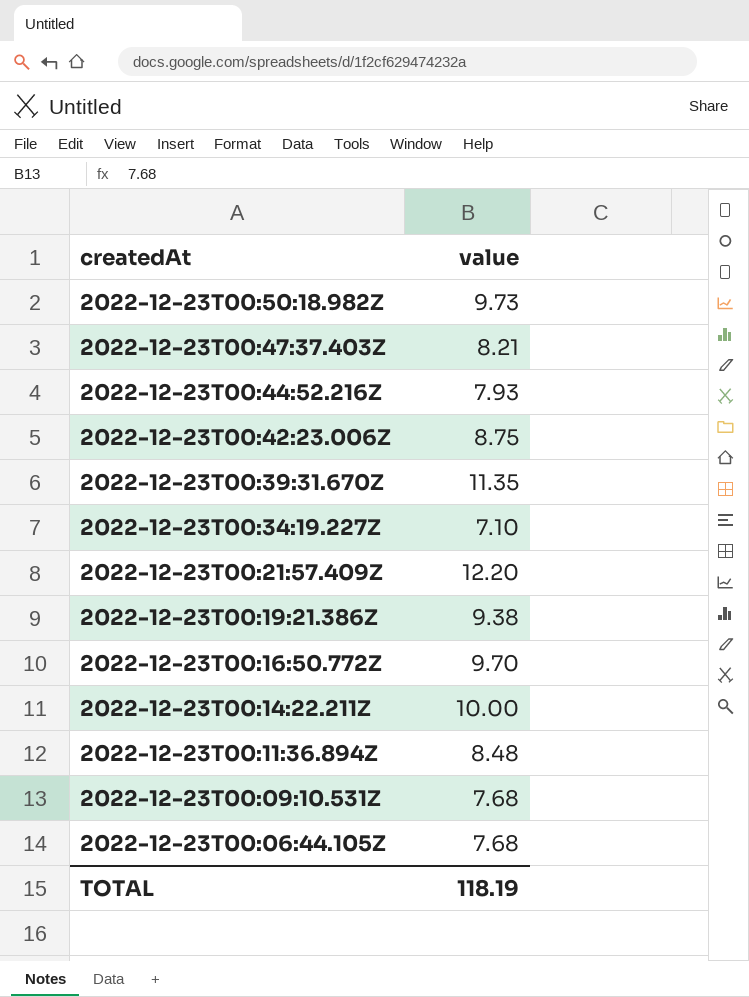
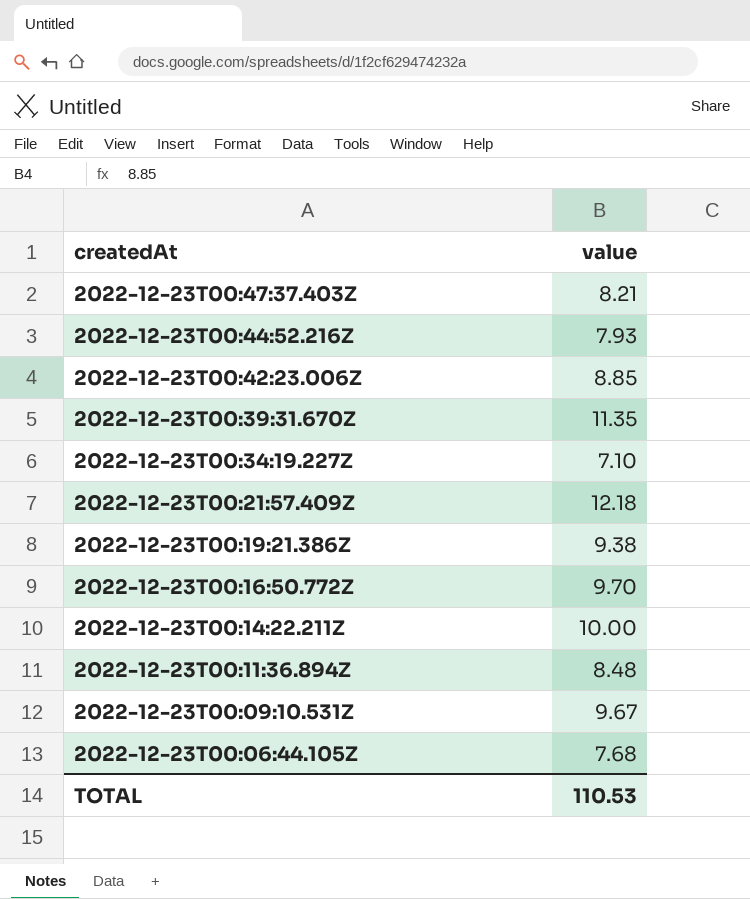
row 2022-12-23T00:50:18.982Z: 9.73 -> none
2022-12-23T00:42:23.006Z | value: 8.75 -> 8.85
2022-12-23T00:21:57.409Z | value: 12.20 -> 12.18
2022-12-23T00:09:10.531Z | value: 7.68 -> 9.67
TOTAL | value: 118.19 -> 110.53

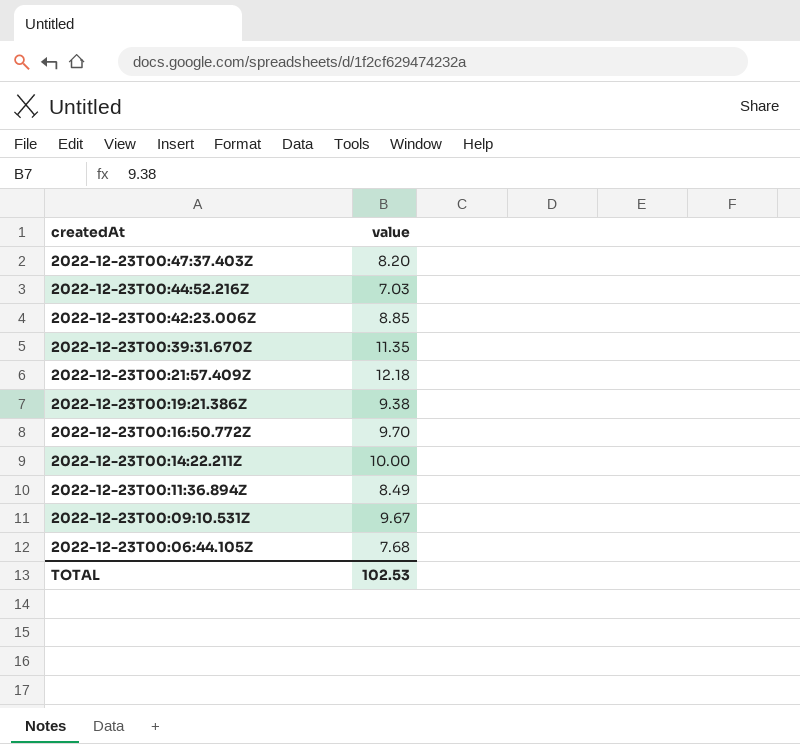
row 2022-12-23T00:34:19.227Z: 7.10 -> none
2022-12-23T00:47:37.403Z | value: 8.21 -> 8.20
2022-12-23T00:44:52.216Z | value: 7.93 -> 7.03
2022-12-23T00:11:36.894Z | value: 8.48 -> 8.49
TOTAL | value: 110.53 -> 102.53

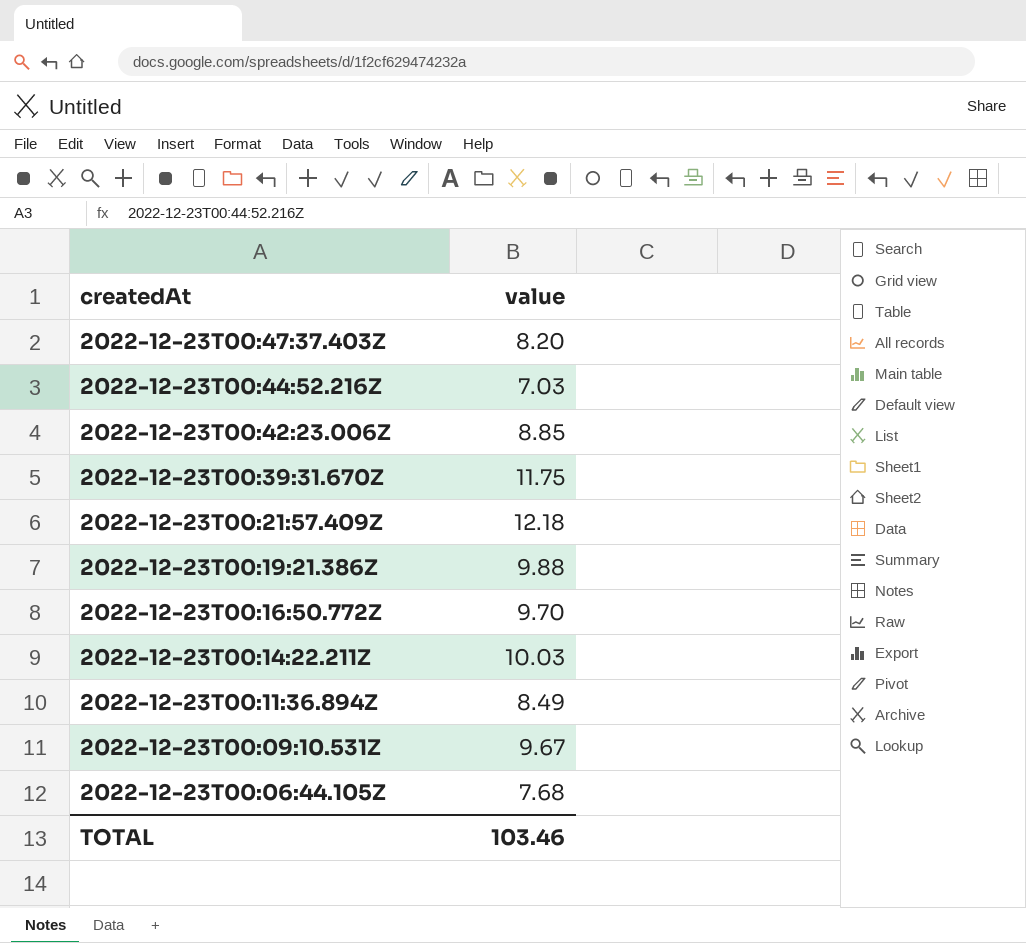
2022-12-23T00:39:31.670Z | value: 11.35 -> 11.75
2022-12-23T00:19:21.386Z | value: 9.38 -> 9.88
2022-12-23T00:14:22.211Z | value: 10.00 -> 10.03
TOTAL | value: 102.53 -> 103.46

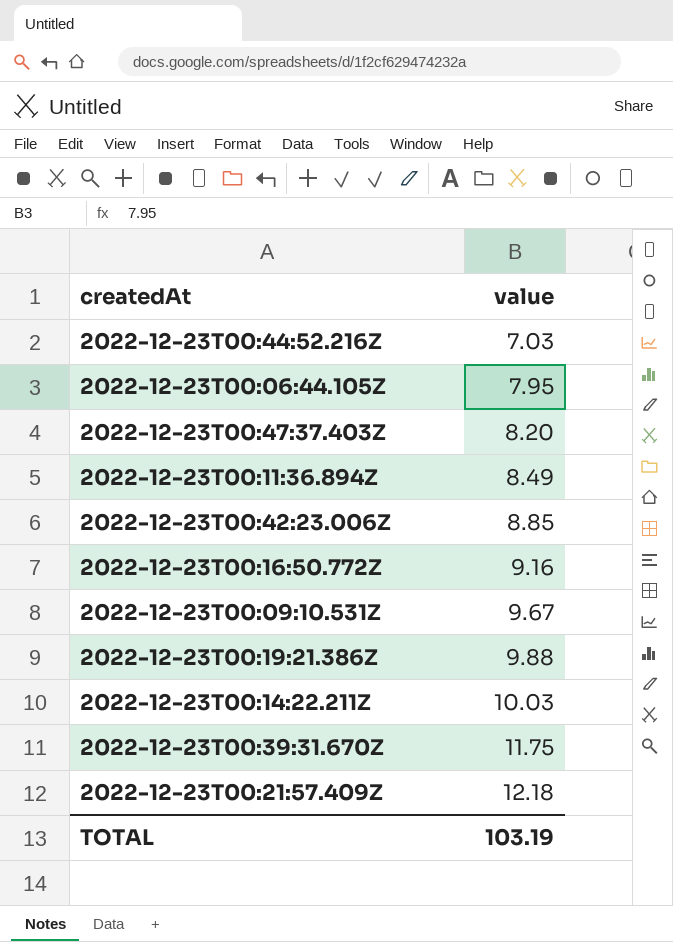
row order: createdAt descending -> value ascending
2022-12-23T00:06:44.105Z | value: 7.68 -> 7.95
2022-12-23T00:16:50.772Z | value: 9.70 -> 9.16
TOTAL | value: 103.46 -> 103.19

